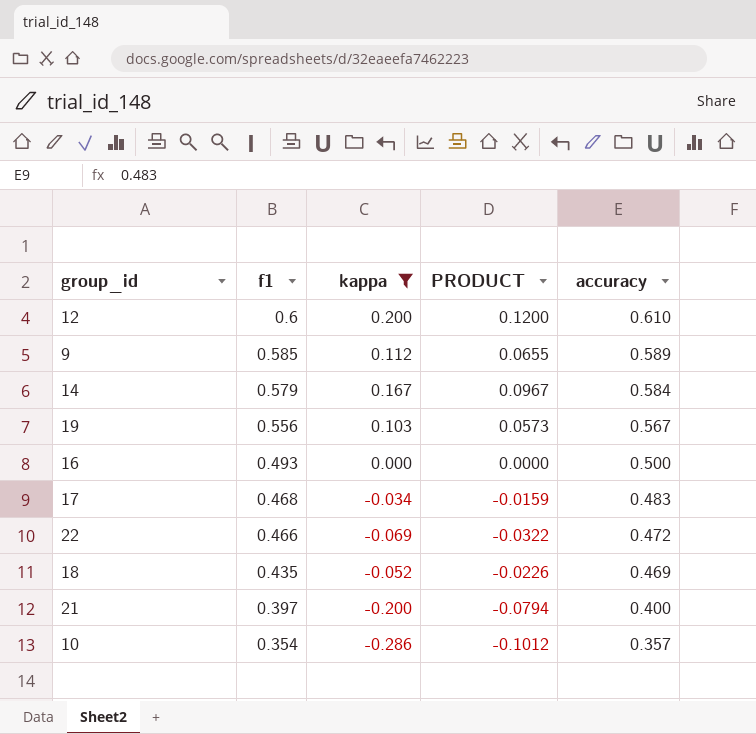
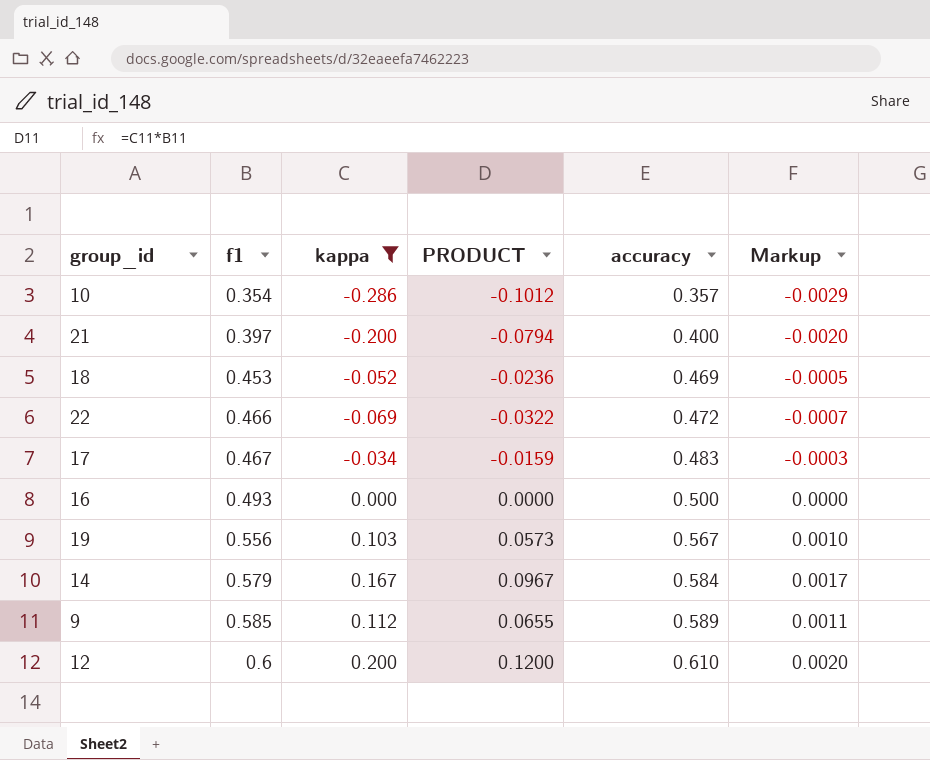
row order: f1 descending -> f1 ascending
column Markup | formula: none -> [kappa] * 0.01
18 | f1: 0.435 -> 0.453
18 | PRODUCT: -0.0226 -> -0.0236
17 | f1: 0.468 -> 0.467

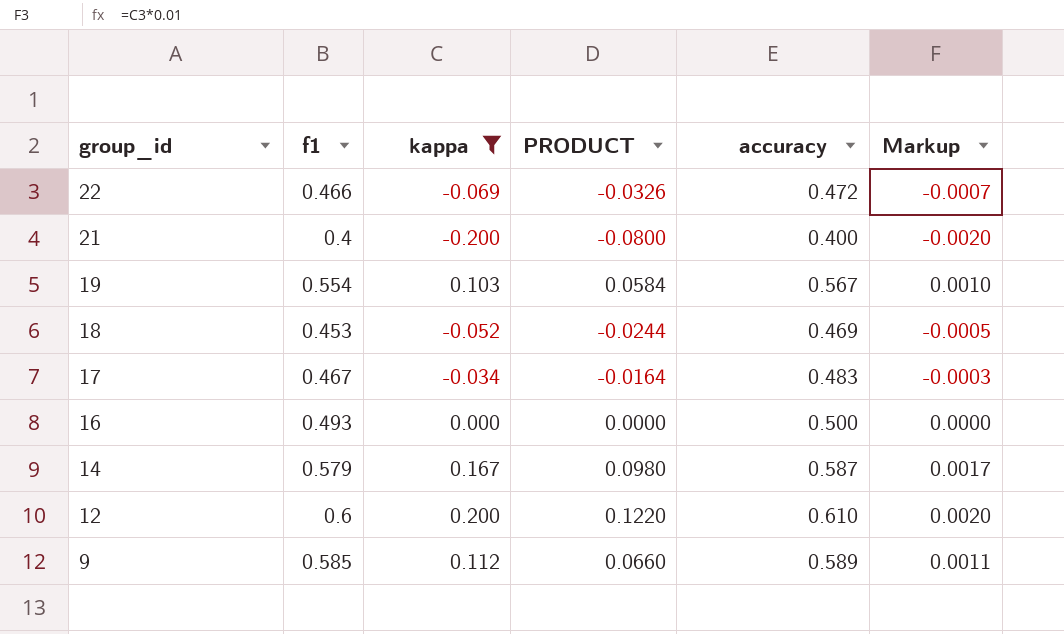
row order: f1 ascending -> group_id descending
column PRODUCT | formula: [f1] * [kappa] -> [kappa] * [accuracy]
row 10: 0.354 | -0.286 | -0.1012 | 0.357 | -0.0029 -> none
21 | f1: 0.397 -> 0.4
19 | f1: 0.556 -> 0.554
14 | accuracy: 0.584 -> 0.587

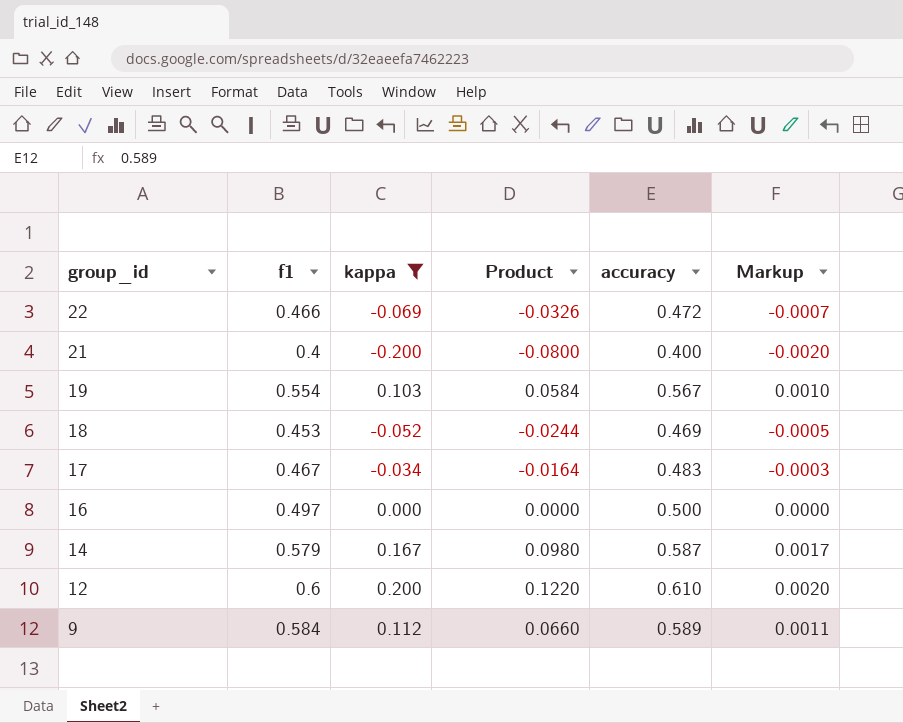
column name: PRODUCT -> Product
16 | f1: 0.493 -> 0.497
9 | f1: 0.585 -> 0.584

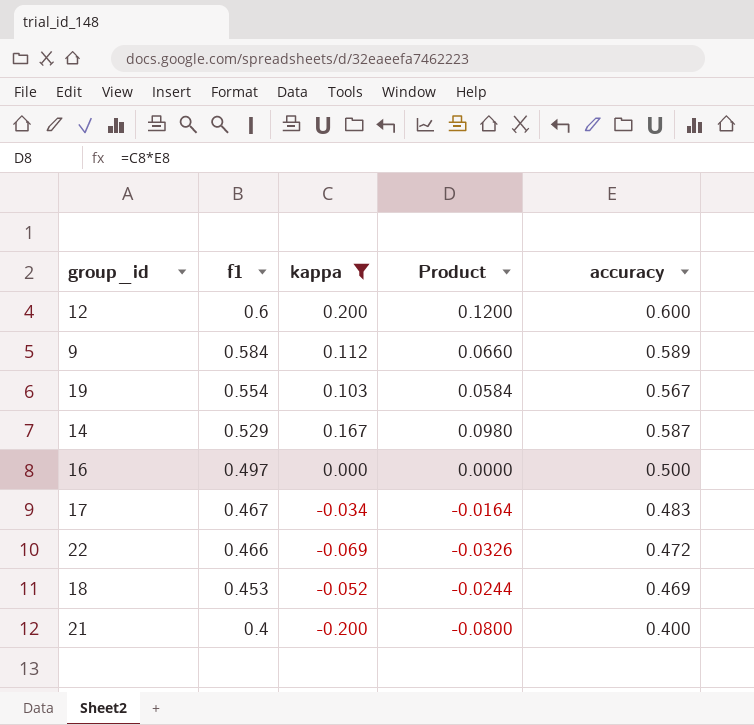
row order: group_id descending -> f1 descending
column Markup | formula: [kappa] * 0.01 -> none
12 | Product: 0.1220 -> 0.1200
12 | accuracy: 0.610 -> 0.600
14 | f1: 0.579 -> 0.529

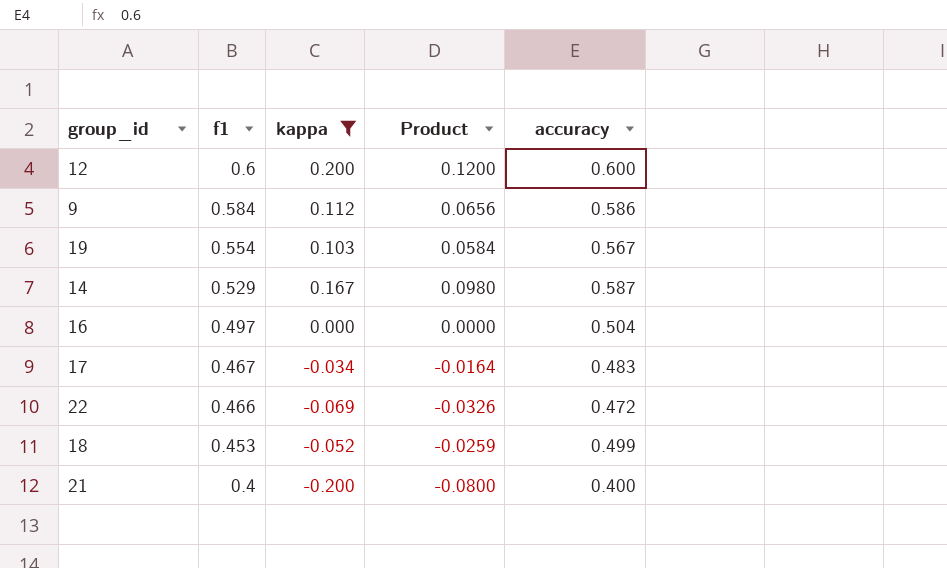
9 | Product: 0.0660 -> 0.0656
9 | accuracy: 0.589 -> 0.586
16 | accuracy: 0.500 -> 0.504
18 | Product: -0.0244 -> -0.0259
18 | accuracy: 0.469 -> 0.499

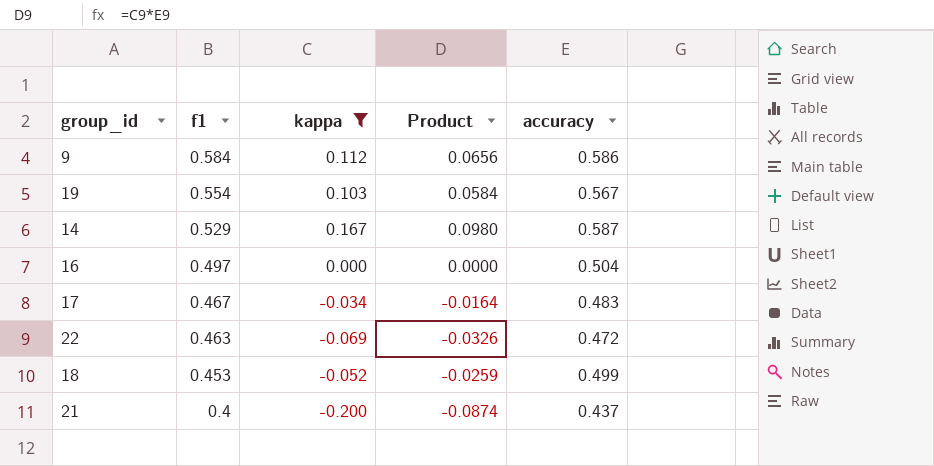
row 12: 0.6 | 0.200 | 0.1200 | 0.600 -> none
22 | f1: 0.466 -> 0.463
21 | Product: -0.0800 -> -0.0874
21 | accuracy: 0.400 -> 0.437

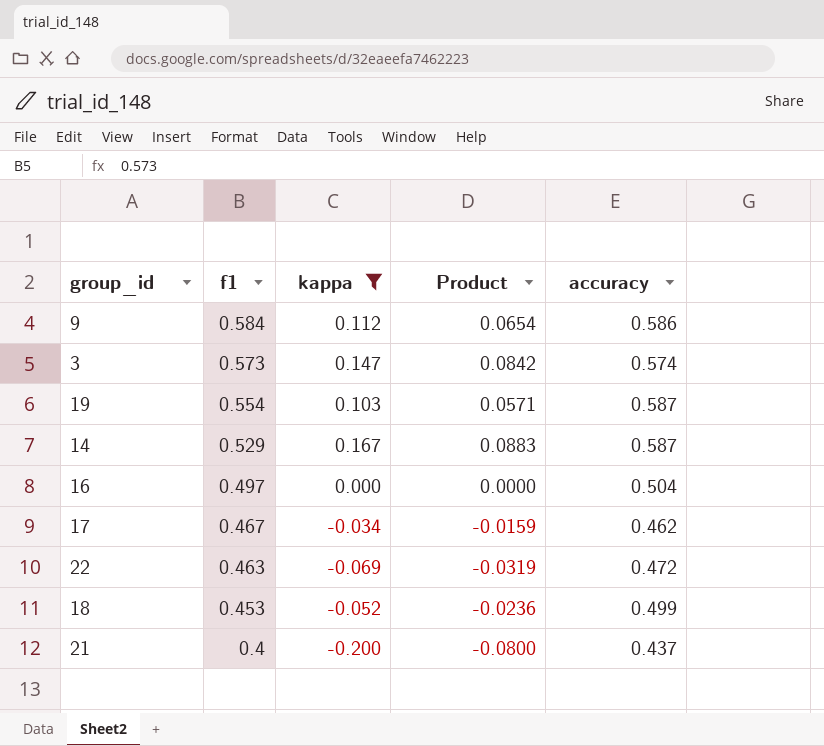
column Product | formula: [kappa] * [accuracy] -> [f1] * [kappa]
row 3: none -> 0.573 | 0.147 | 0.0842 | 0.574
19 | accuracy: 0.567 -> 0.587
17 | accuracy: 0.483 -> 0.462

